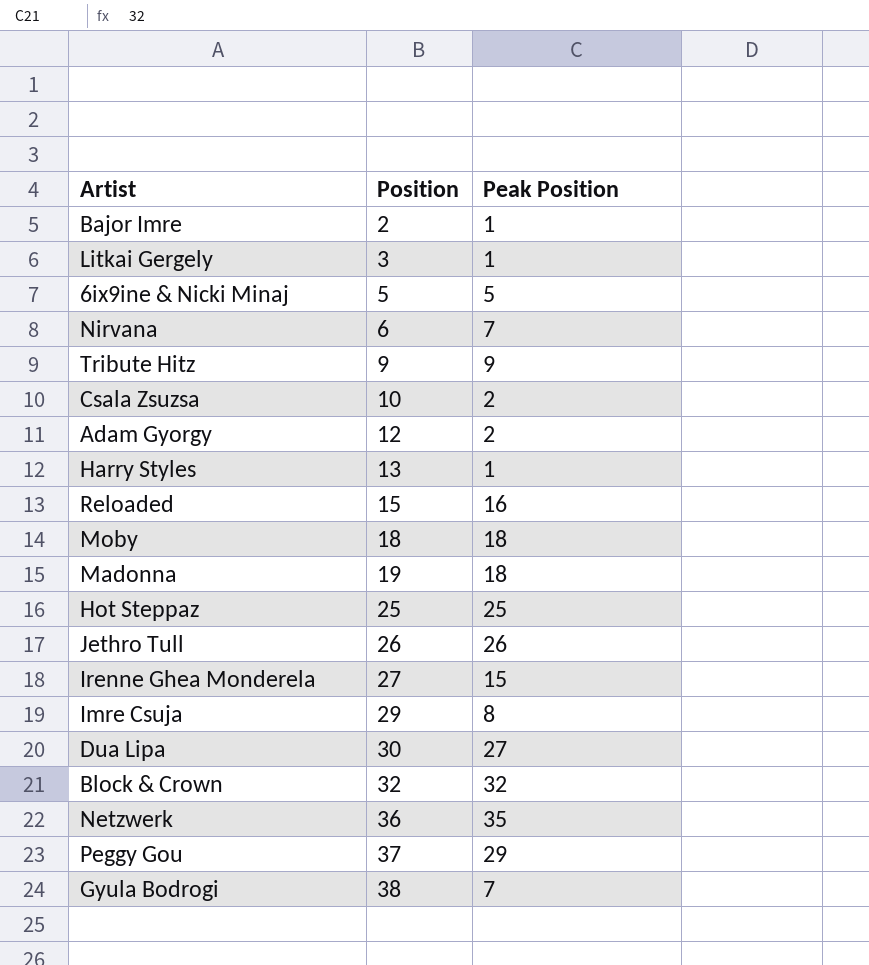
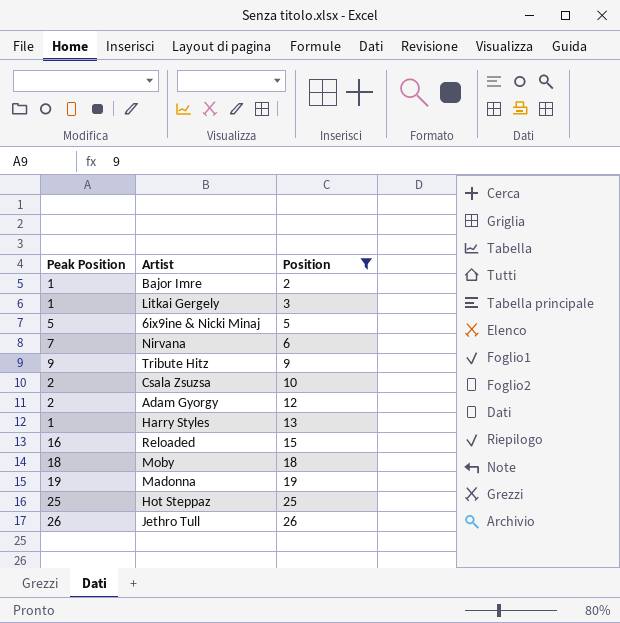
filter: none -> Position <= 26
column Peak Position | position: 3 -> 1
Madonna | Peak Position: 18 -> 19

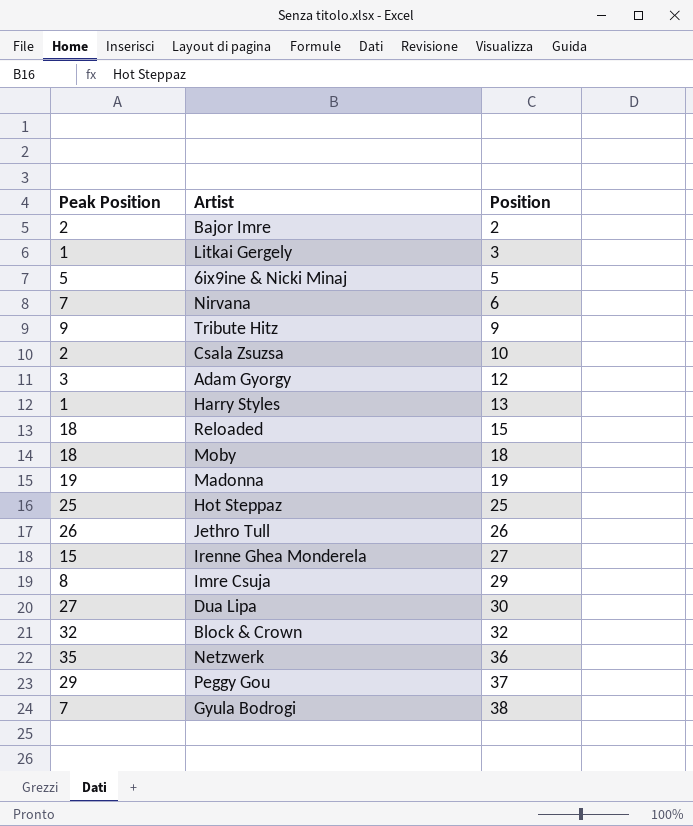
filter: Position <= 26 -> none
Bajor Imre | Peak Position: 1 -> 2
Adam Gyorgy | Peak Position: 2 -> 3
Reloaded | Peak Position: 16 -> 18

